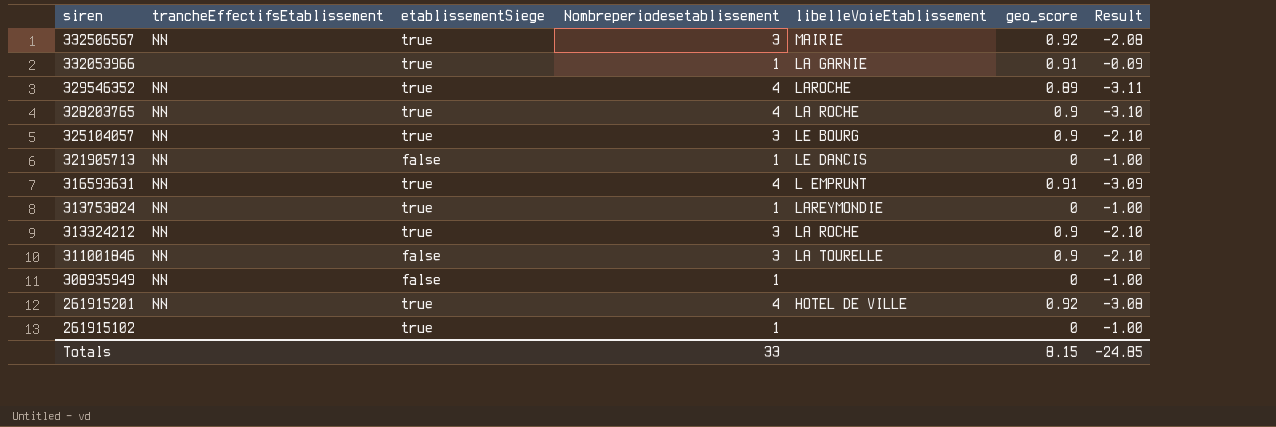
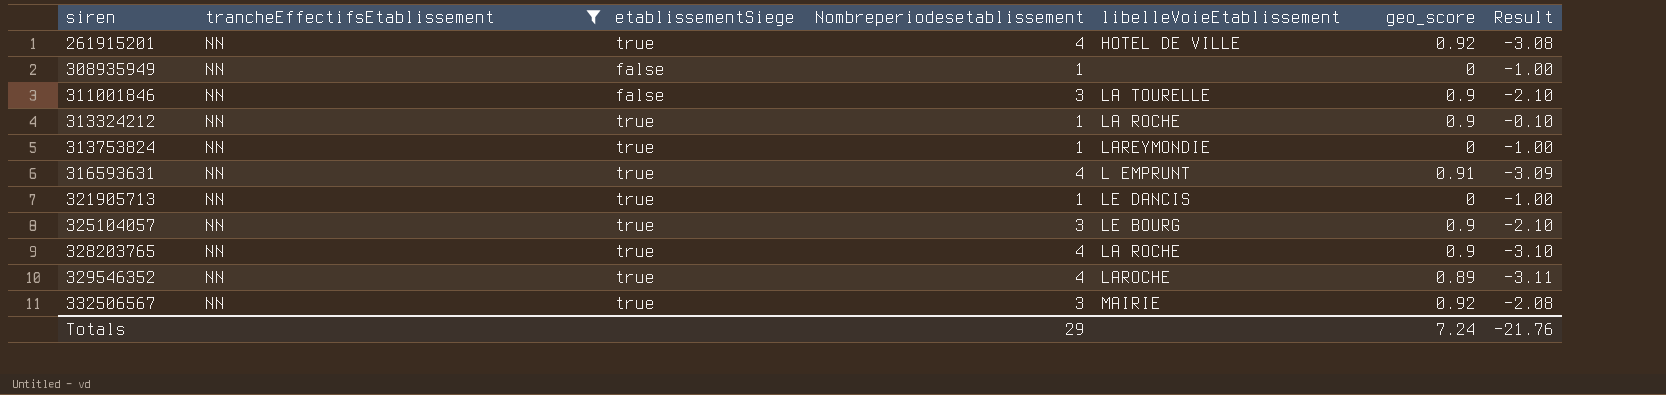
filter: none -> trancheEffectifsEtablissement = NN
row order: siren descending -> siren ascending
313324212 | Nombreperiodesetablissement: 3 -> 1
313324212 | Result: -2.10 -> -0.10
321905713 | etablissementSiege: false -> true
Totals | Nombreperiodesetablissement: 33 -> 29
Totals | geo_score: 8.15 -> 7.24
Totals | Result: -24.85 -> -21.76

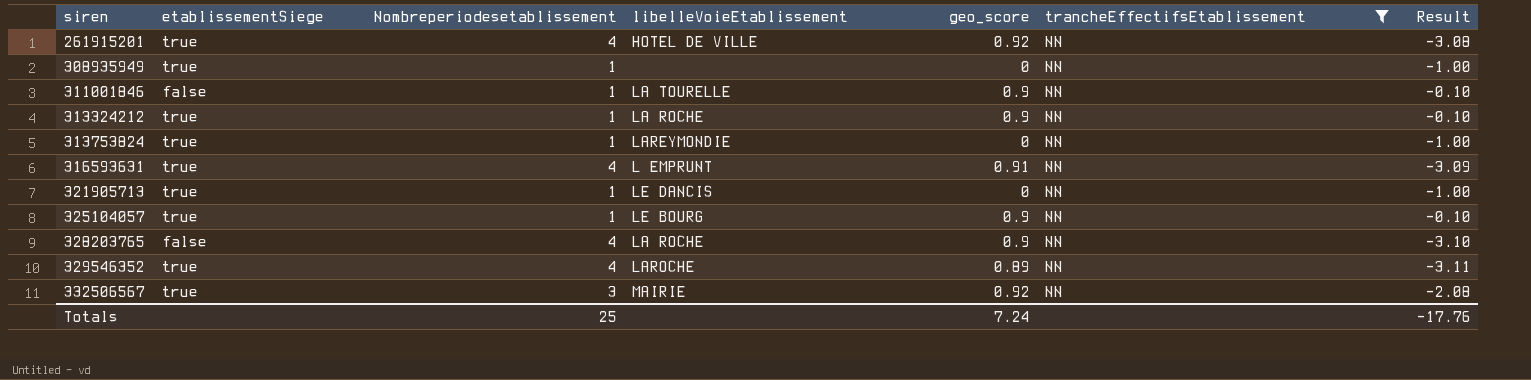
column trancheEffectifsEtablissement | position: 2 -> 6
308935949 | etablissementSiege: false -> true
311001846 | Nombreperiodesetablissement: 3 -> 1
311001846 | Result: -2.10 -> -0.10
325104057 | Nombreperiodesetablissement: 3 -> 1
325104057 | Result: -2.10 -> -0.10
328203765 | etablissementSiege: true -> false
Totals | Nombreperiodesetablissement: 29 -> 25
Totals | Result: -21.76 -> -17.76

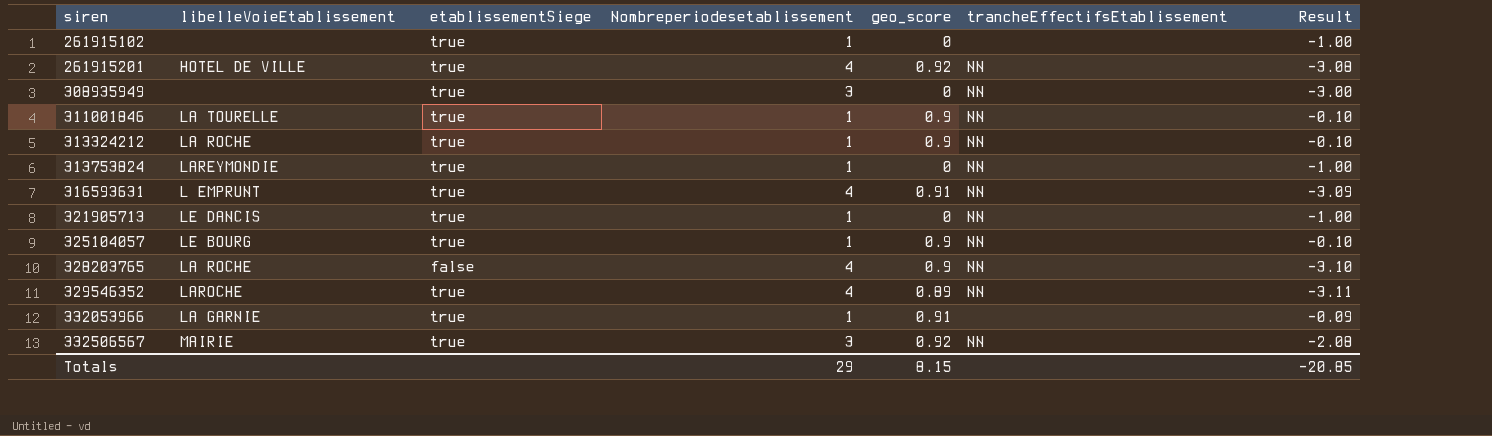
filter: trancheEffectifsEtablissement = NN -> none
column libelleVoieEtablissement | position: 4 -> 2
308935949 | Nombreperiodesetablissement: 1 -> 3
308935949 | Result: -1.00 -> -3.00
311001846 | etablissementSiege: false -> true
Totals | Nombreperiodesetablissement: 25 -> 29
Totals | geo_score: 7.24 -> 8.15
Totals | Result: -17.76 -> -20.85

